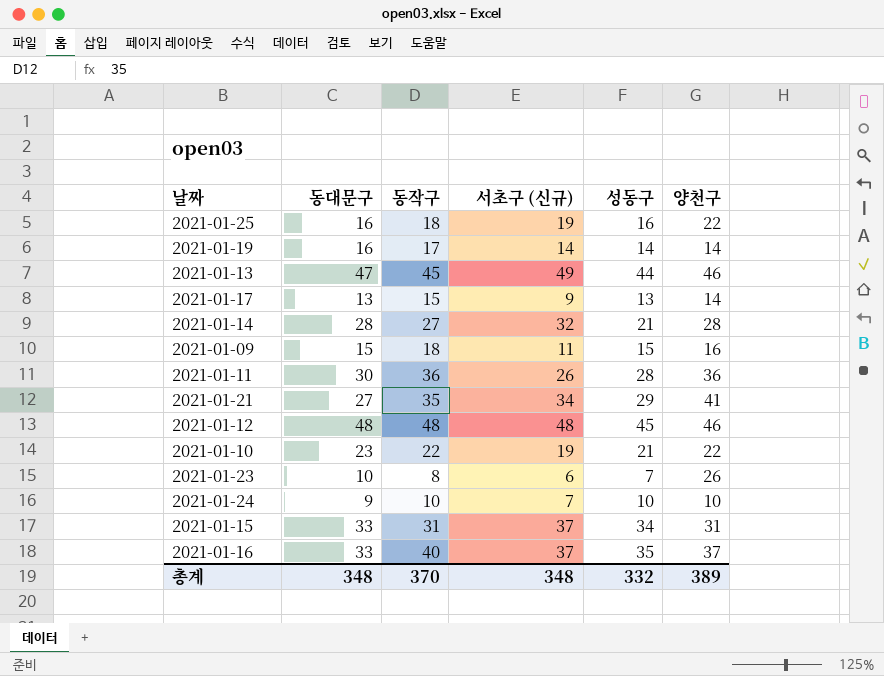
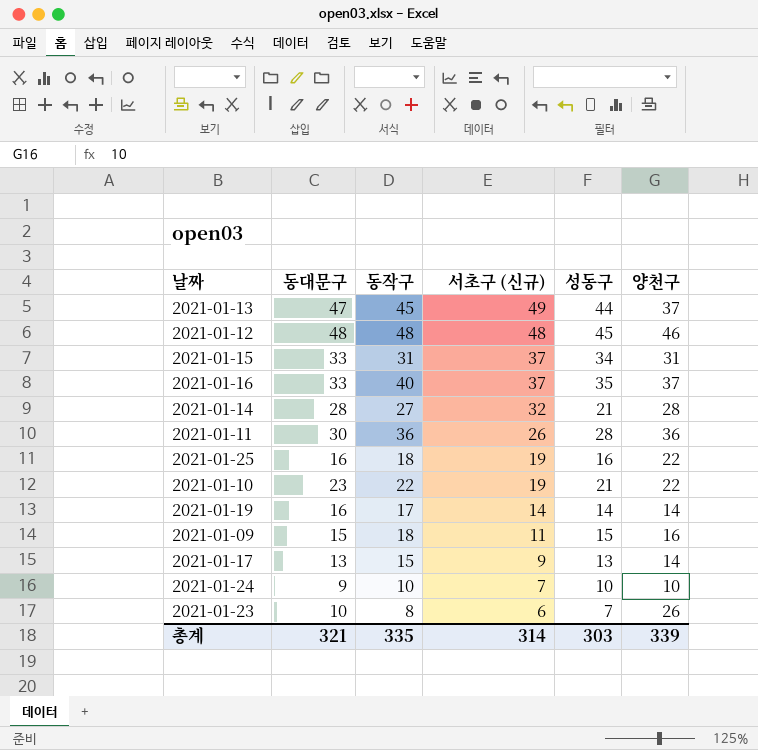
row order: none -> 서초구 (신규) descending
row 2021-01-21: 27 | 35 | 34 | 29 | 41 -> none
2021-01-13 | 양천구: 46 -> 37
총계 | 동대문구: 348 -> 321
총계 | 동작구: 370 -> 335
총계 | 서초구 (신규): 348 -> 314
총계 | 성동구: 332 -> 303
총계 | 양천구: 389 -> 339

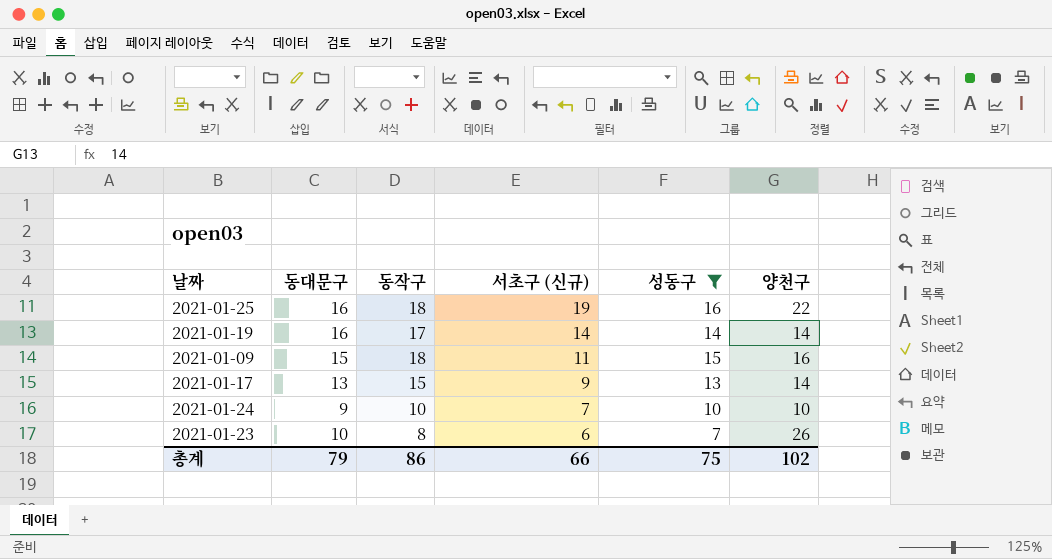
filter: none -> 성동구 <= 16
총계 | 동대문구: 321 -> 79
총계 | 동작구: 335 -> 86
총계 | 서초구 (신규): 314 -> 66
총계 | 성동구: 303 -> 75
총계 | 양천구: 339 -> 102

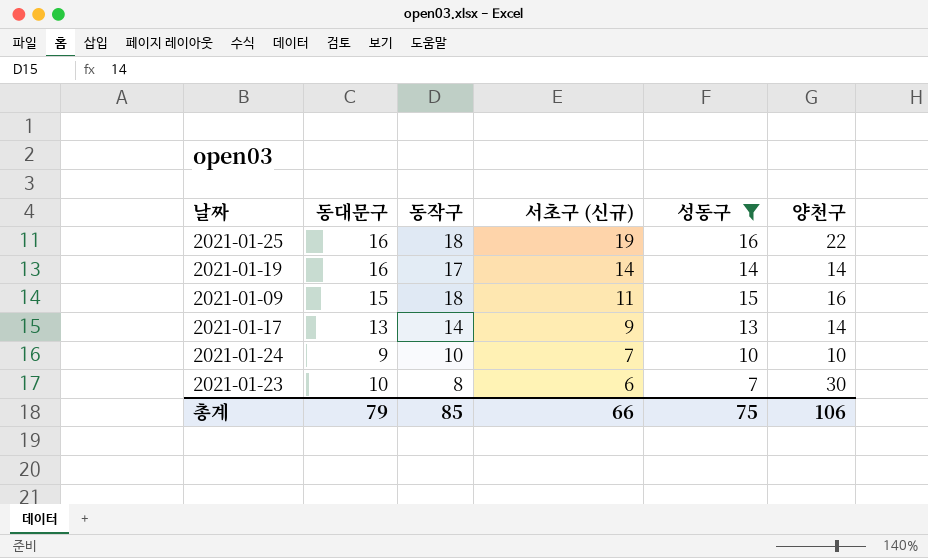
2021-01-17 | 동작구: 15 -> 14
2021-01-23 | 양천구: 26 -> 30
총계 | 동작구: 86 -> 85
총계 | 양천구: 102 -> 106

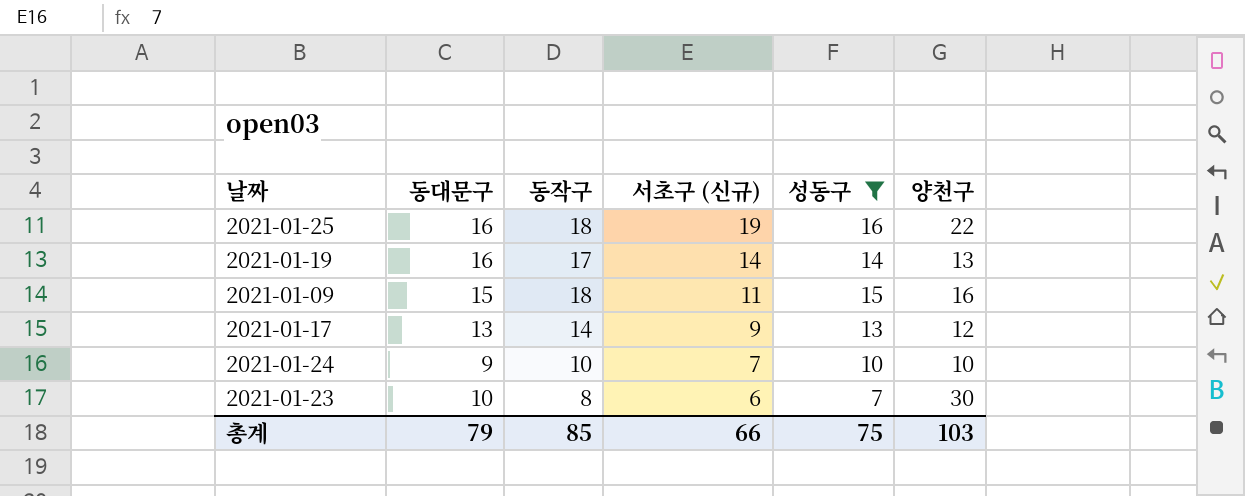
2021-01-19 | 양천구: 14 -> 13
2021-01-17 | 양천구: 14 -> 12
총계 | 양천구: 106 -> 103

